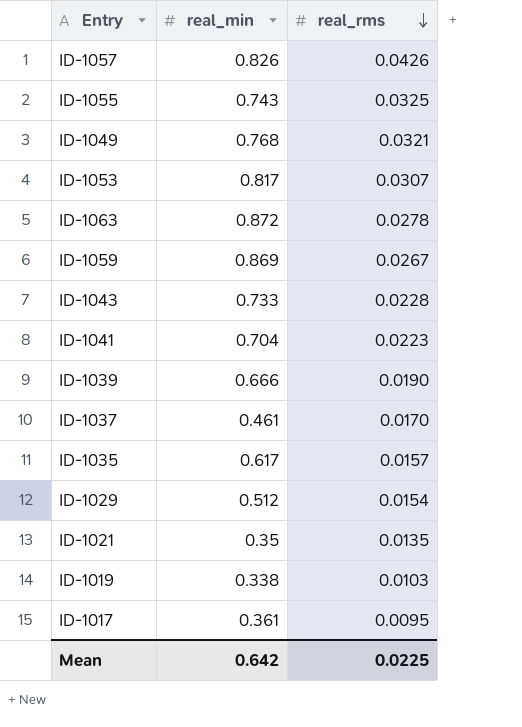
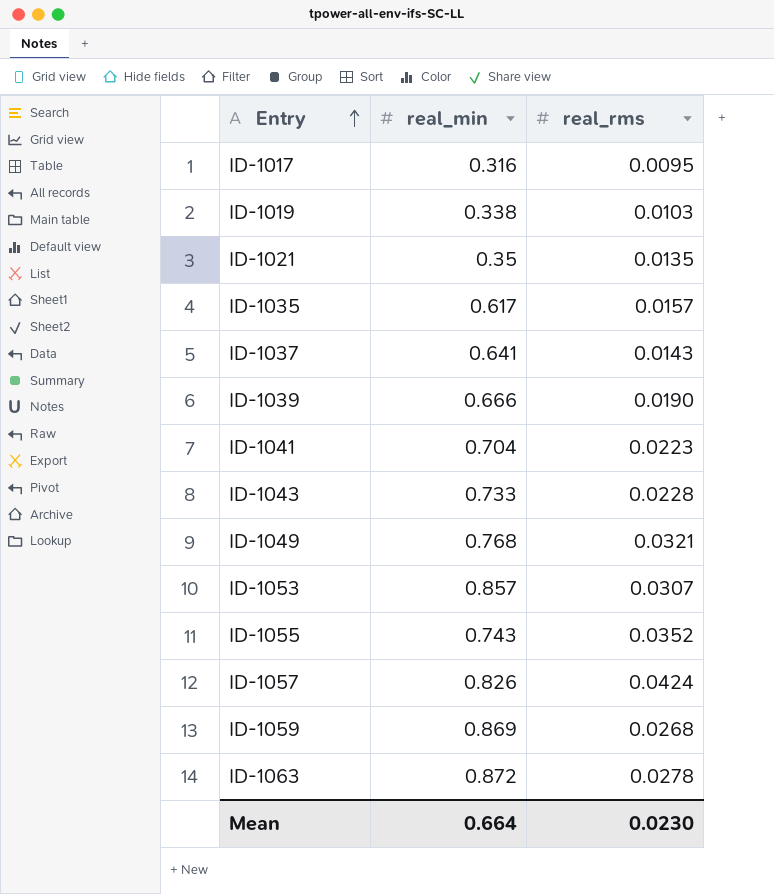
row order: real_rms descending -> Entry ascending
row ID-1029: 0.512 | 0.0154 -> none
ID-1017 | real_min: 0.361 -> 0.316
ID-1037 | real_min: 0.461 -> 0.641
ID-1037 | real_rms: 0.0170 -> 0.0143
ID-1053 | real_min: 0.817 -> 0.857
ID-1055 | real_rms: 0.0325 -> 0.0352
ID-1057 | real_rms: 0.0426 -> 0.0424
ID-1059 | real_rms: 0.0267 -> 0.0268
Mean | real_min: 0.642 -> 0.664
Mean | real_rms: 0.0225 -> 0.0230

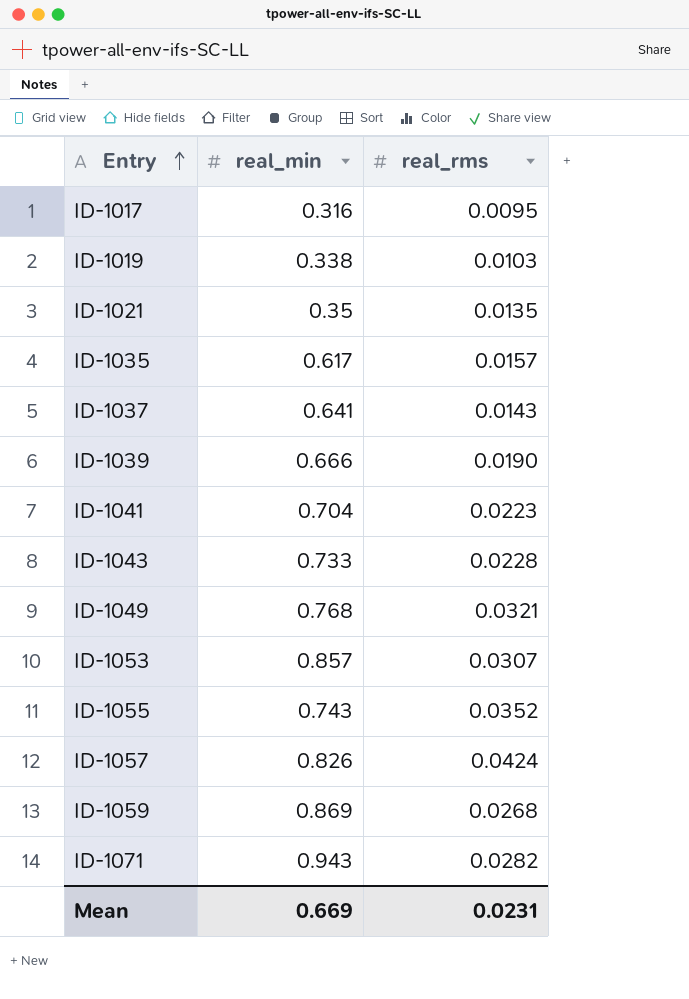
row ID-1063: 0.872 | 0.0278 -> none
row ID-1071: none -> 0.943 | 0.0282
Mean | real_min: 0.664 -> 0.669
Mean | real_rms: 0.0230 -> 0.0231

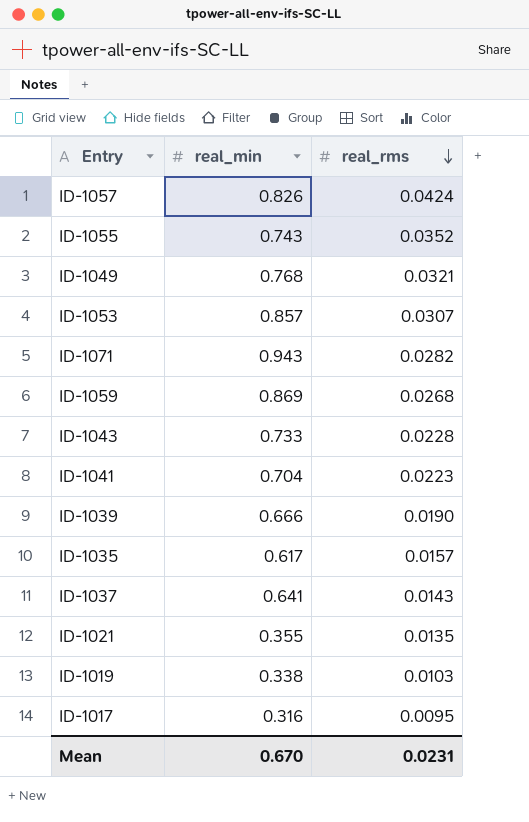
row order: Entry ascending -> real_rms descending
ID-1021 | real_min: 0.35 -> 0.355
Mean | real_min: 0.669 -> 0.670

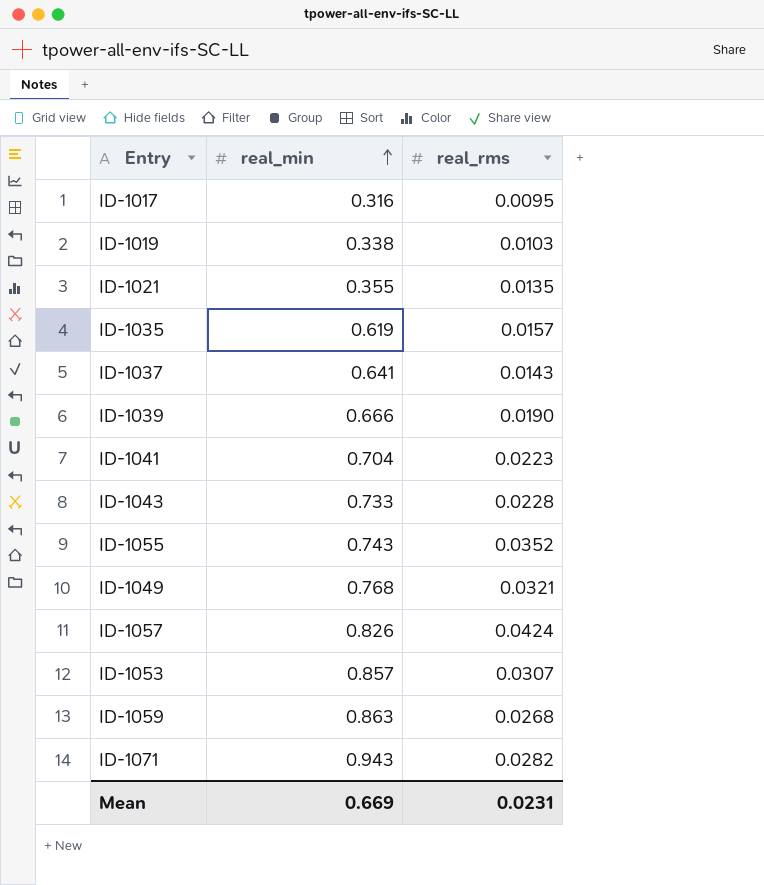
row order: real_rms descending -> real_min ascending
ID-1035 | real_min: 0.617 -> 0.619
ID-1059 | real_min: 0.869 -> 0.863
Mean | real_min: 0.670 -> 0.669

